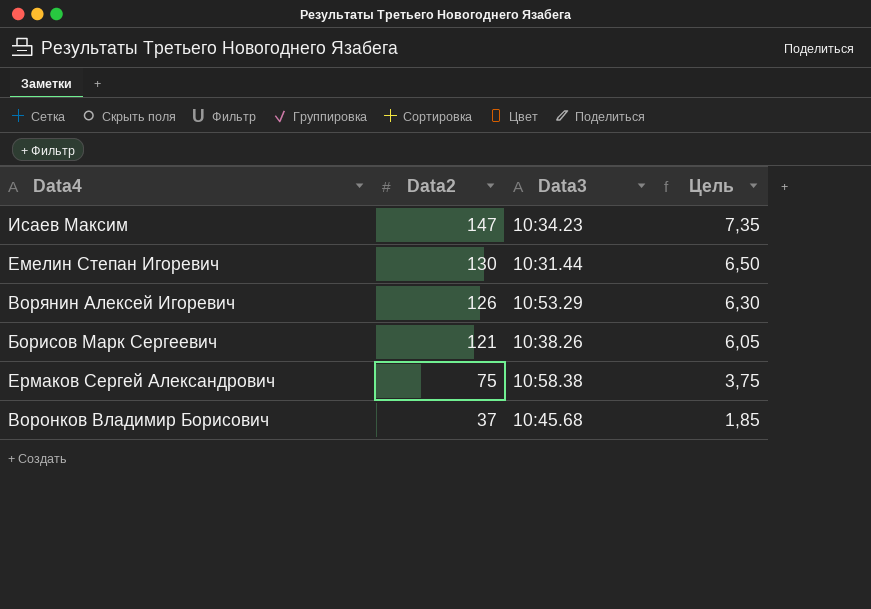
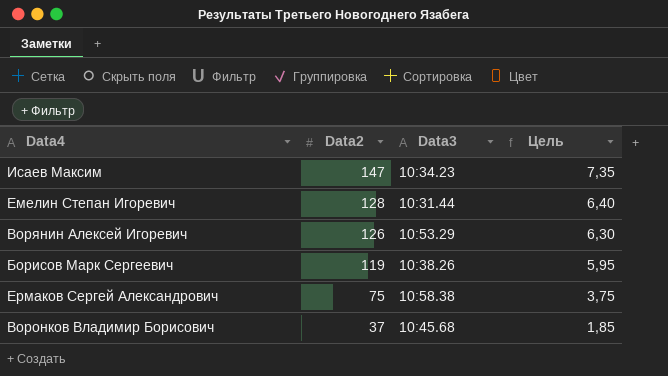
Емелин Степан Игоревич | Data2: 130 -> 128
Емелин Степан Игоревич | Цель: 6,50 -> 6,40
Борисов Марк Сергеевич | Data2: 121 -> 119
Борисов Марк Сергеевич | Цель: 6,05 -> 5,95

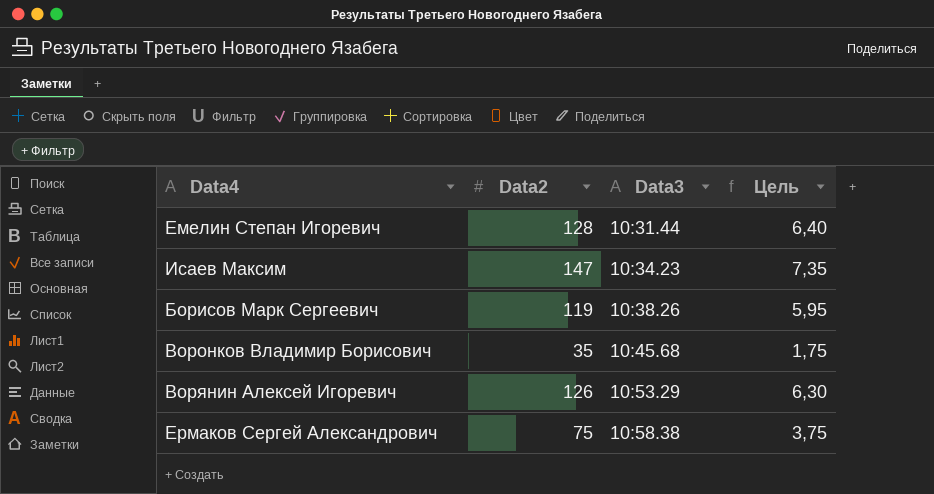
row order: Data2 descending -> Data3 ascending
Воронков Владимир Борисович | Data2: 37 -> 35
Воронков Владимир Борисович | Цель: 1,85 -> 1,75

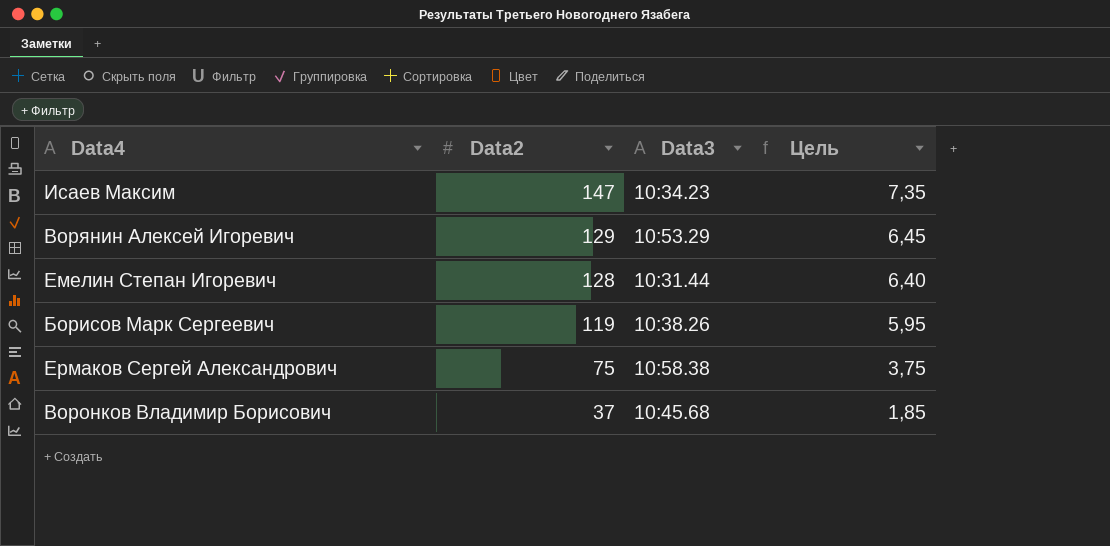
row order: Data3 ascending -> Data2 descending
Ворянин Алексей Игоревич | Data2: 126 -> 129
Ворянин Алексей Игоревич | Цель: 6,30 -> 6,45
Воронков Владимир Борисович | Data2: 35 -> 37
Воронков Владимир Борисович | Цель: 1,75 -> 1,85

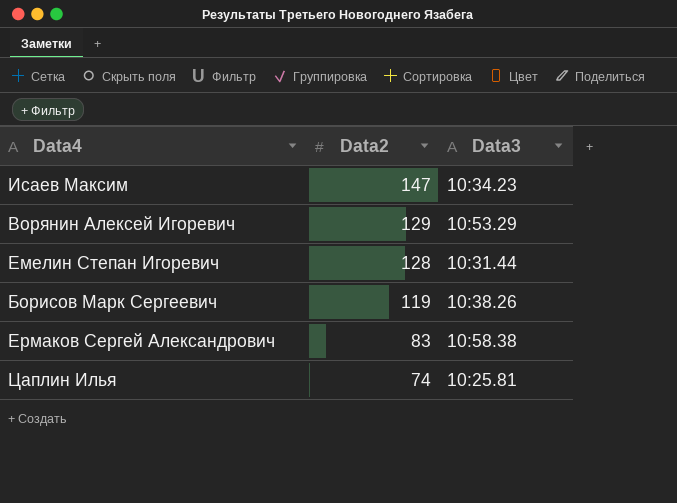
column Цель | formula: [Data2] * 0,05 -> none
row Воронков Владимир Борисович: 37 | 10:45.68 | 1,85 -> none
Ермаков Сергей Александрович | Data2: 75 -> 83
row Цаплин Илья: none -> 74 | 10:25.81

